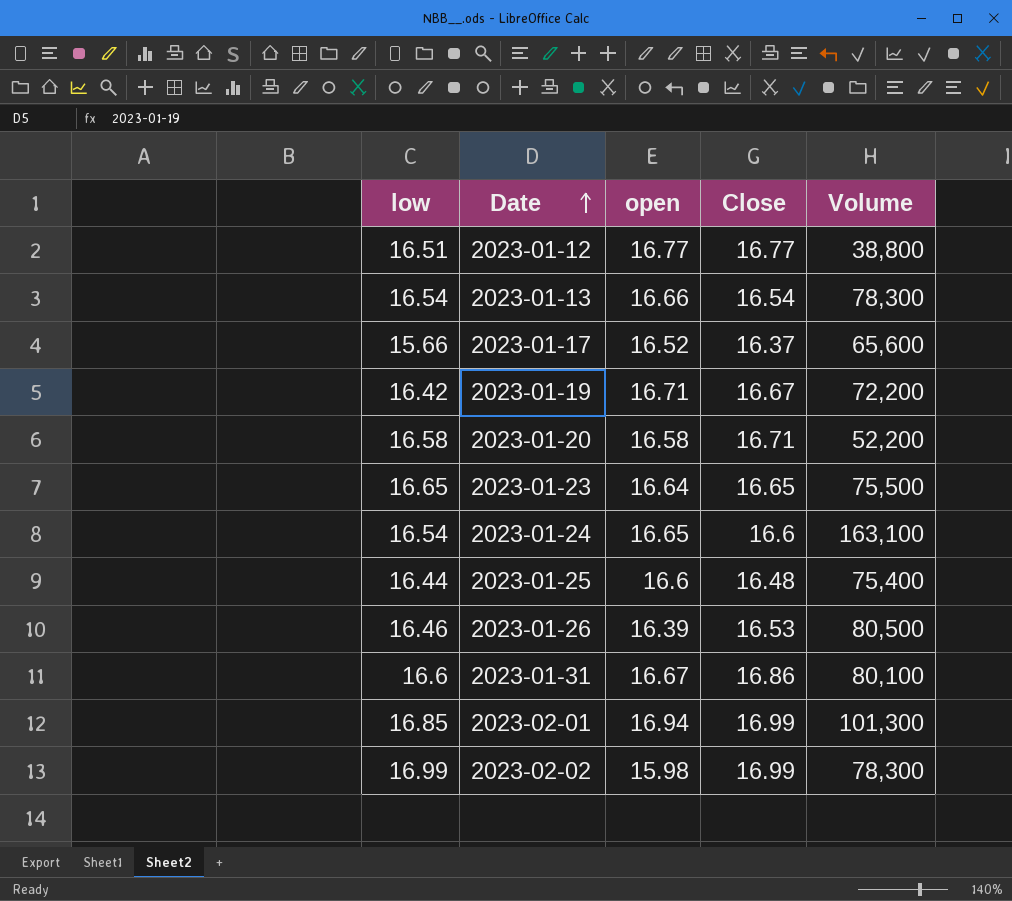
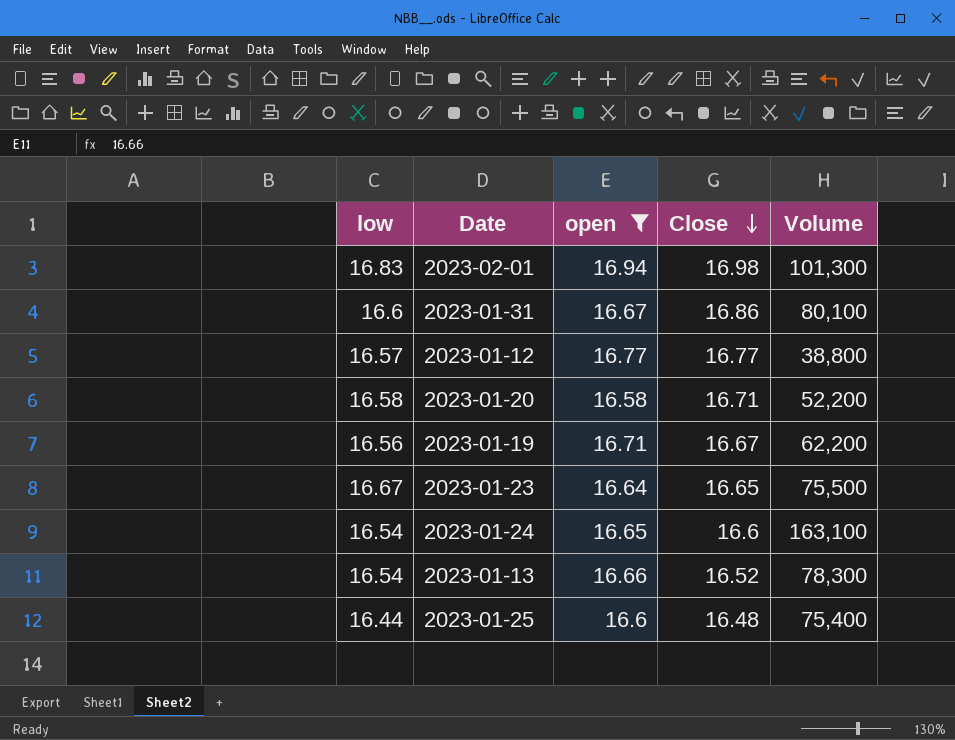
filter: none -> open >= 16.58
row order: Date ascending -> Close descending
2023-02-01 | low: 16.85 -> 16.83
2023-02-01 | Close: 16.99 -> 16.98
2023-01-12 | low: 16.51 -> 16.57
2023-01-19 | low: 16.42 -> 16.56
2023-01-19 | Volume: 72,200 -> 62,200
2023-01-23 | low: 16.65 -> 16.67
2023-01-13 | Close: 16.54 -> 16.52

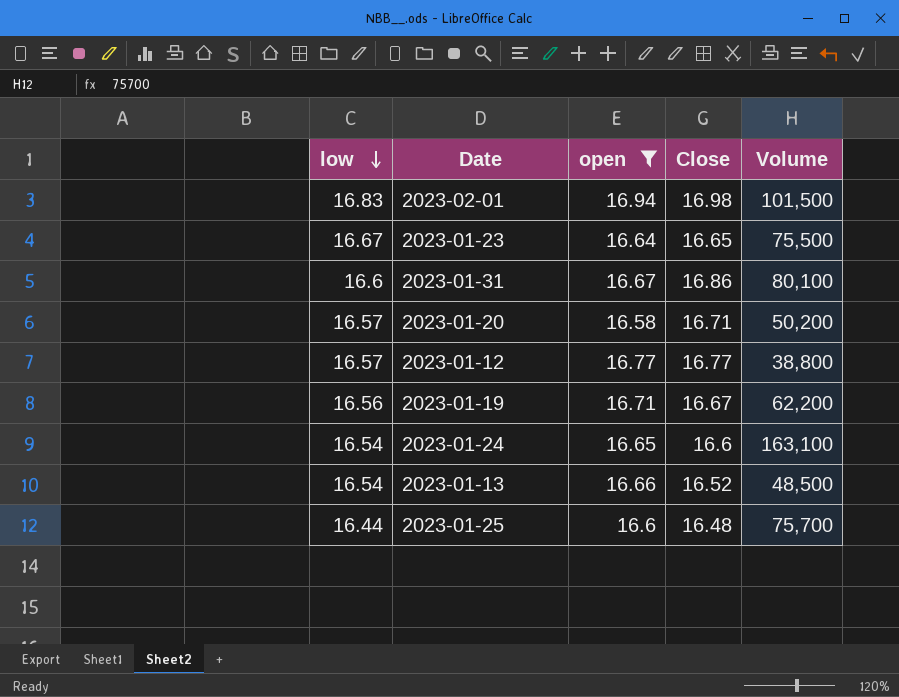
row order: Close descending -> low descending
2023-02-01 | Volume: 101,300 -> 101,500
2023-01-20 | low: 16.58 -> 16.57
2023-01-20 | Volume: 52,200 -> 50,200
2023-01-13 | Volume: 78,300 -> 48,500
2023-01-25 | Volume: 75,400 -> 75,700

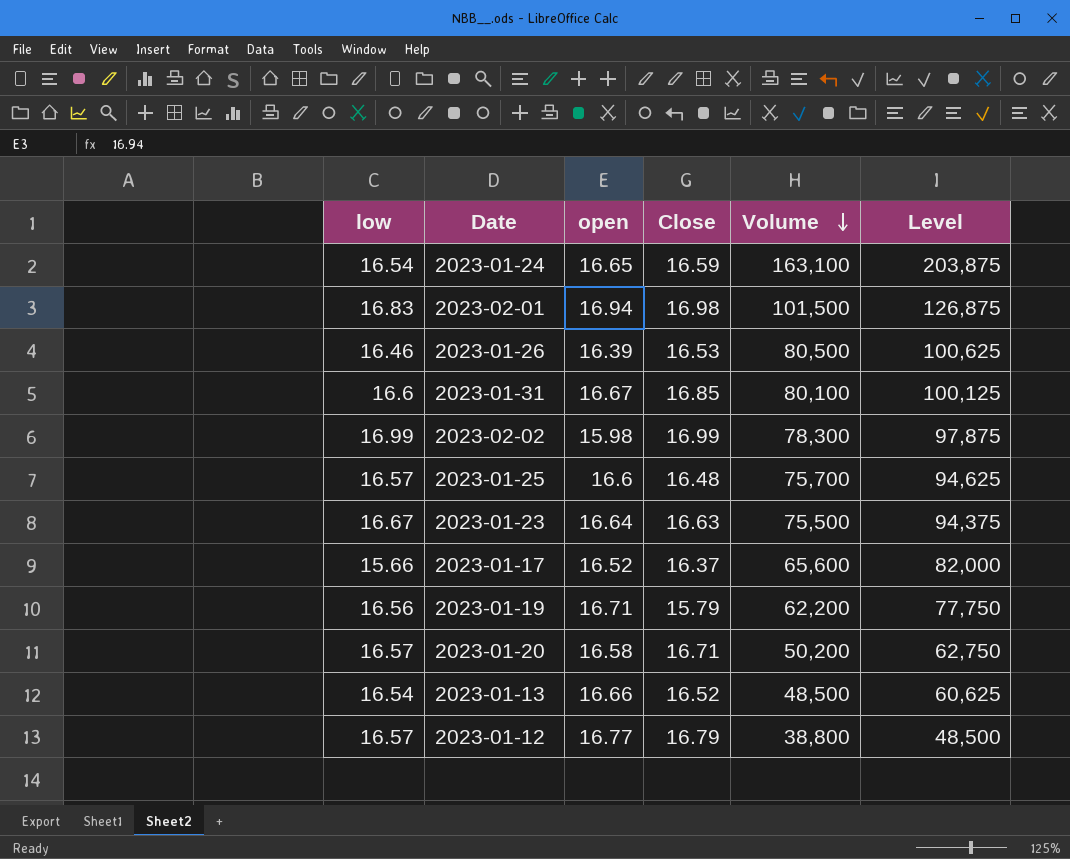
filter: open >= 16.58 -> none
row order: low descending -> Volume descending
column Level | formula: none -> [Volume] * 1.25
2023-01-24 | Close: 16.6 -> 16.59
2023-01-31 | Close: 16.86 -> 16.85
2023-01-25 | low: 16.44 -> 16.57
2023-01-23 | Close: 16.65 -> 16.63
2023-01-19 | Close: 16.67 -> 15.79
2023-01-12 | Close: 16.77 -> 16.79

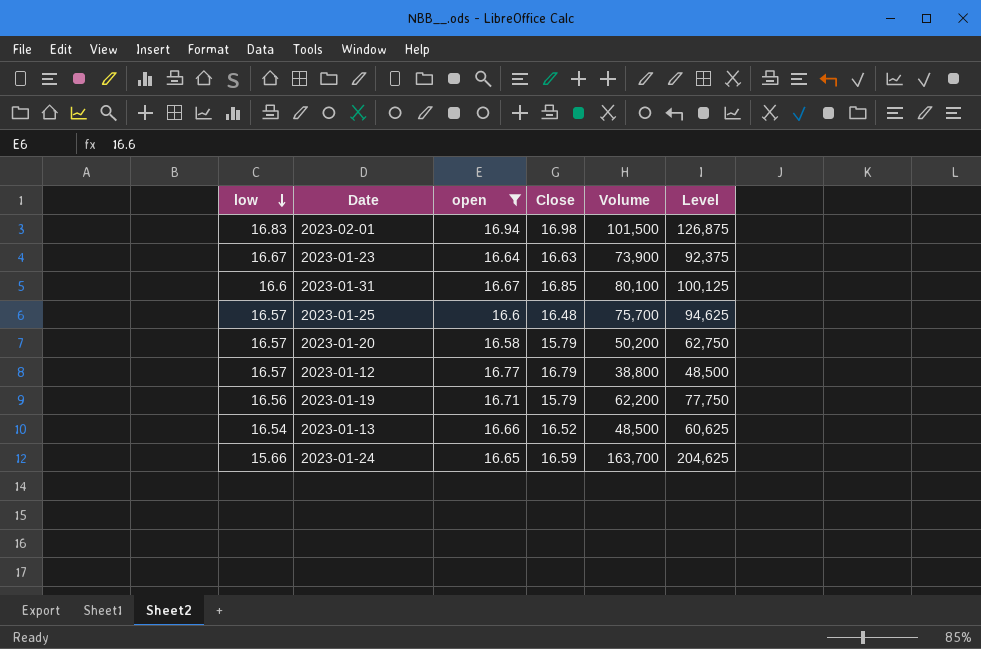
filter: none -> open >= 16.58
row order: Volume descending -> low descending
2023-01-23 | Volume: 75,500 -> 73,900
2023-01-23 | Level: 94,375 -> 92,375
2023-01-20 | Close: 16.71 -> 15.79
2023-01-24 | low: 16.54 -> 15.66
2023-01-24 | Volume: 163,100 -> 163,700
2023-01-24 | Level: 203,875 -> 204,625

